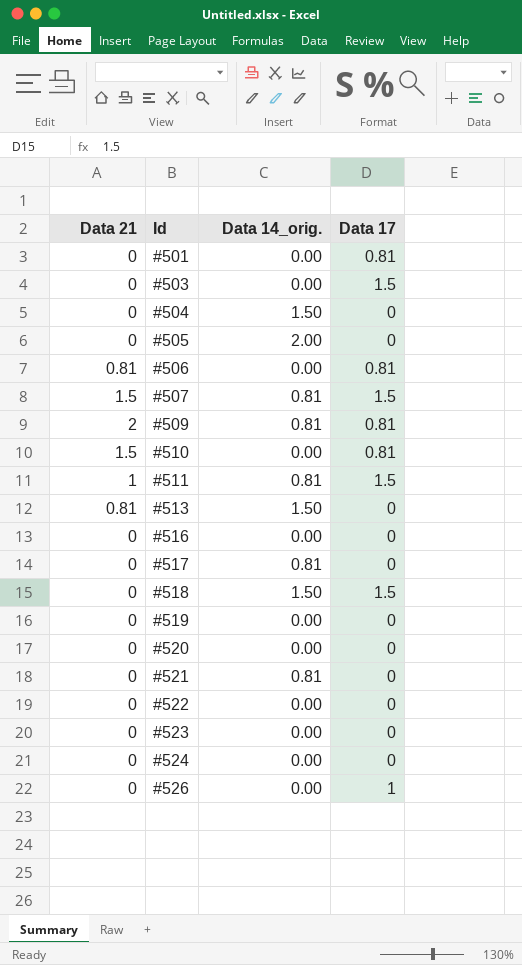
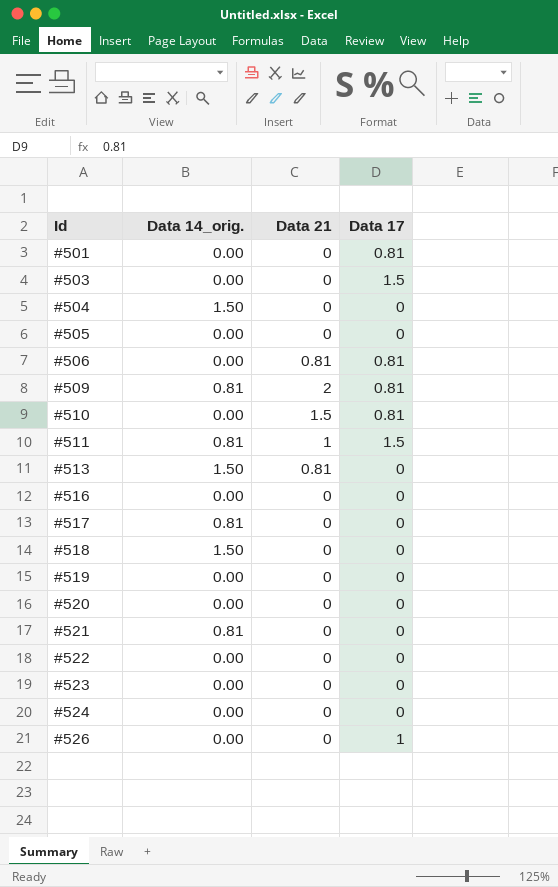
column Data 21 | position: 1 -> 3
row #507: 1.5 | 0.81 | 1.5 -> none
#505 | Data 14_orig.: 2.00 -> 0.00
#518 | Data 17: 1.5 -> 0

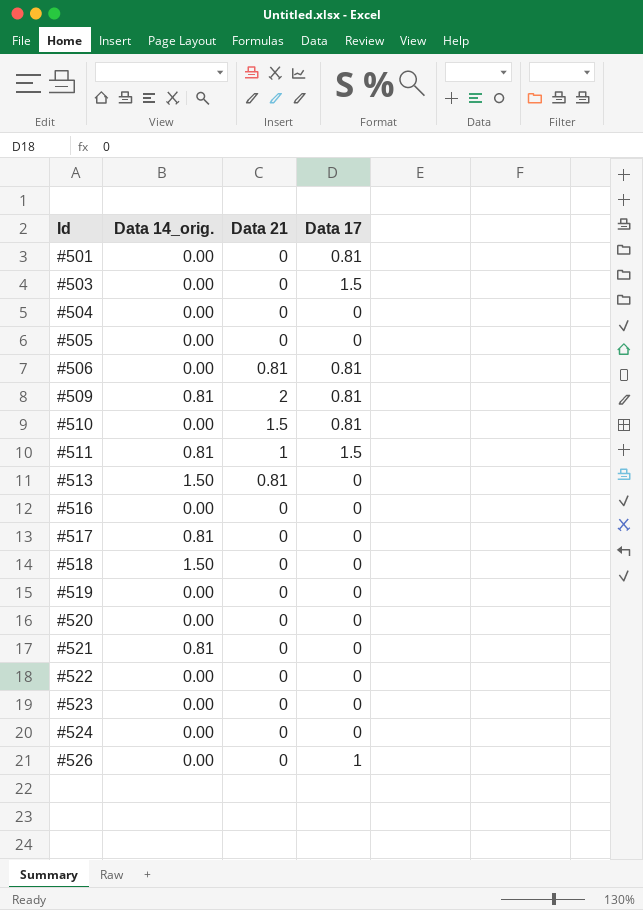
#504 | Data 14_orig.: 1.50 -> 0.00

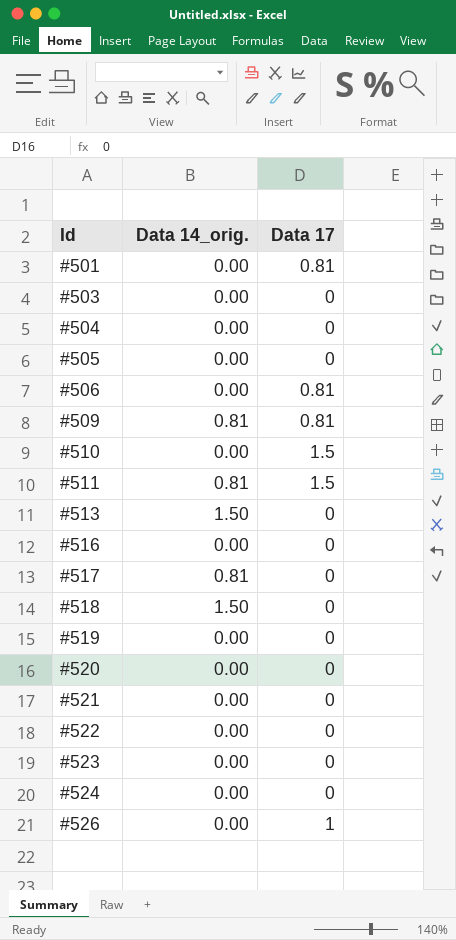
column Data 21 | position: 3 -> none
#503 | Data 17: 1.5 -> 0
#510 | Data 17: 0.81 -> 1.5
#521 | Data 14_orig.: 0.81 -> 0.00

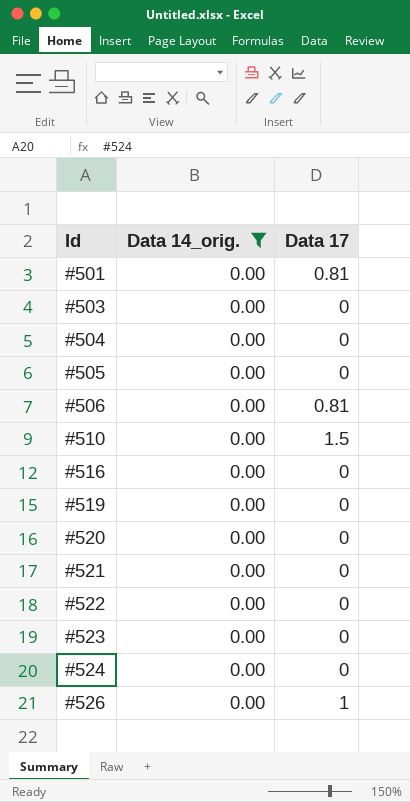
filter: none -> Data 14_orig. = 0.00

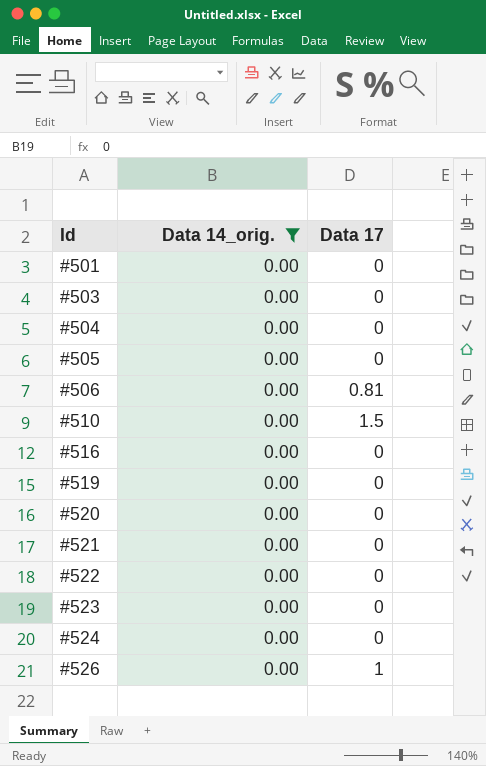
#501 | Data 17: 0.81 -> 0

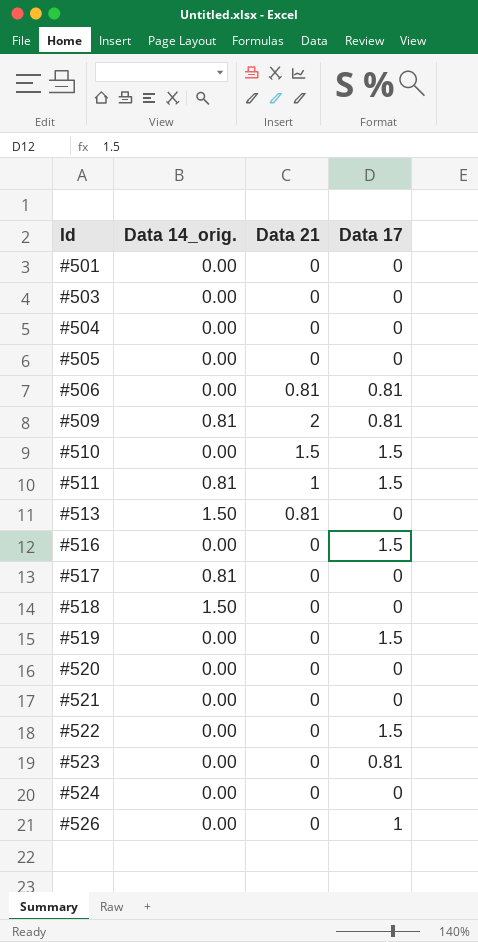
filter: Data 14_orig. = 0.00 -> none
column Data 21 | position: none -> 3
#516 | Data 17: 0 -> 1.5
#519 | Data 17: 0 -> 1.5
#522 | Data 17: 0 -> 1.5
#523 | Data 17: 0 -> 0.81

